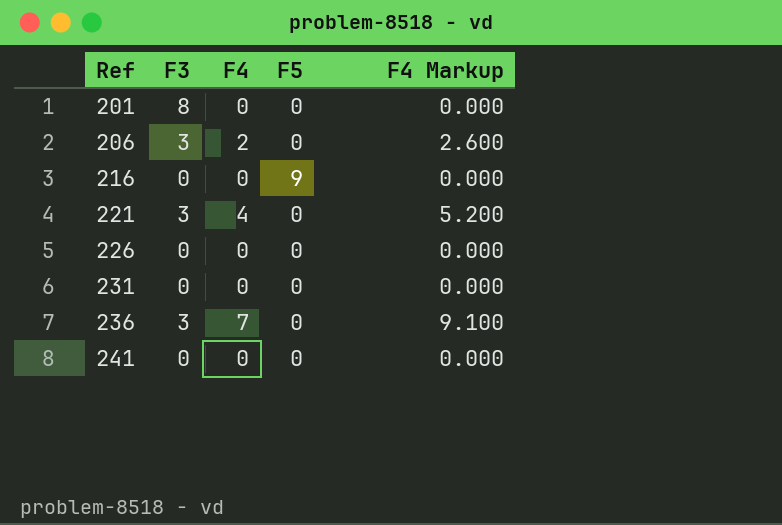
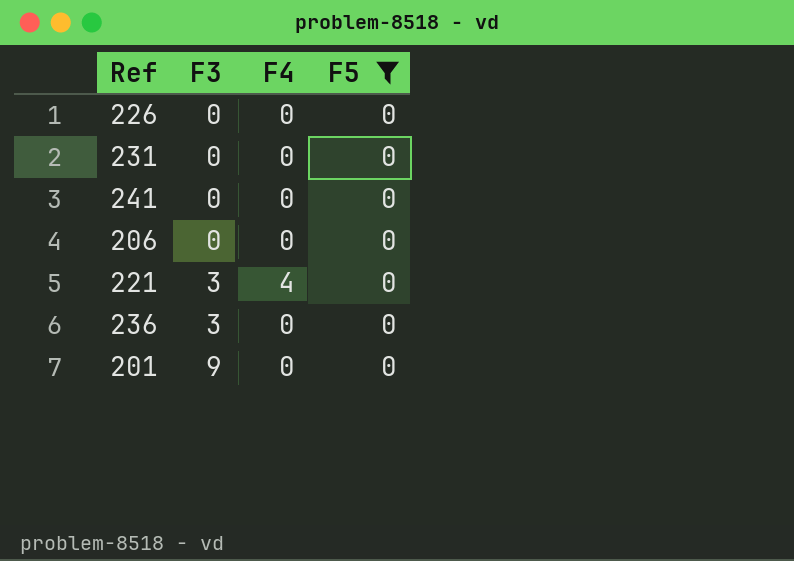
filter: none -> F5 = 0
row order: Ref ascending -> F3 ascending
column F4 Markup | formula: [F4] * 1.3 -> none
206 | F3: 3 -> 0
206 | F4: 2 -> 0
236 | F4: 7 -> 0
201 | F3: 8 -> 9

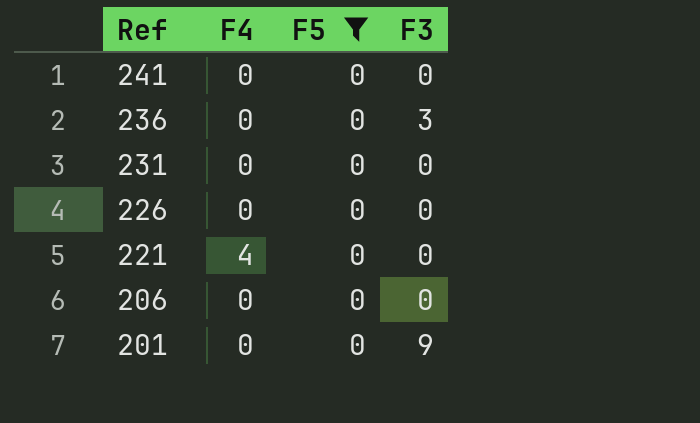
row order: F3 ascending -> Ref descending
column F3 | position: 2 -> 4
221 | F3: 3 -> 0

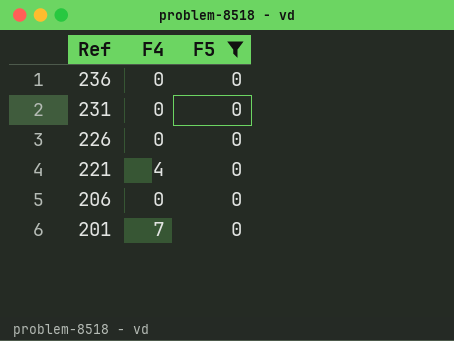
column F3 | position: 4 -> none
row 241: 0 | 0 | 0 -> none
201 | F4: 0 -> 7

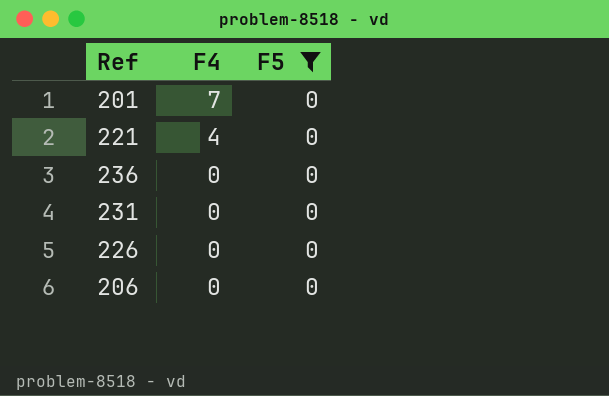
row order: Ref descending -> F4 descending

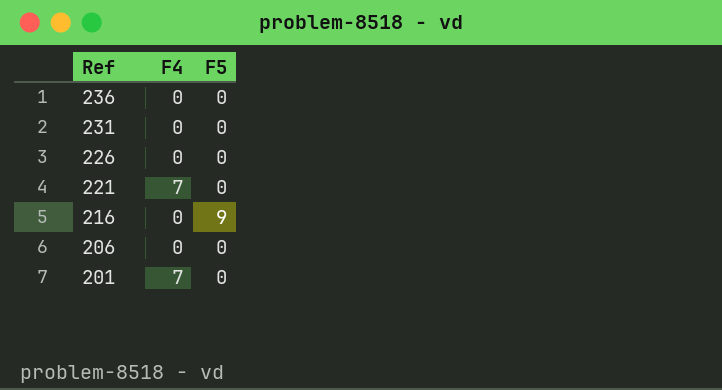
filter: F5 = 0 -> none
row order: F4 descending -> Ref descending
221 | F4: 4 -> 7

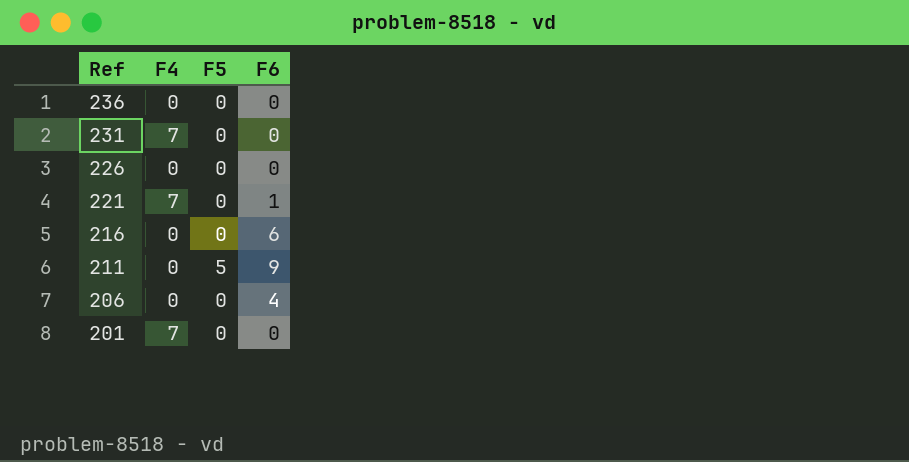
column F6 | position: none -> 4
231 | F4: 0 -> 7
216 | F5: 9 -> 0
row 211: none -> 0 | 5 | 9

